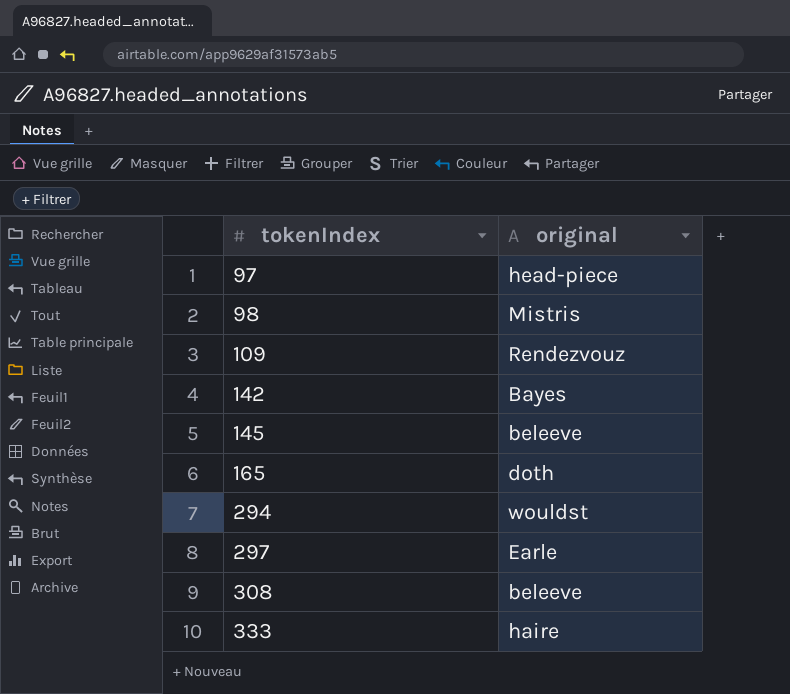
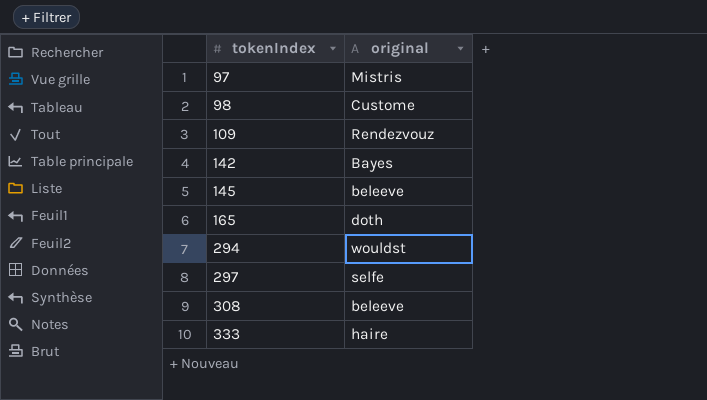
97 | original: head-piece -> Mistris
98 | original: Mistris -> Custome
297 | original: Earle -> selfe

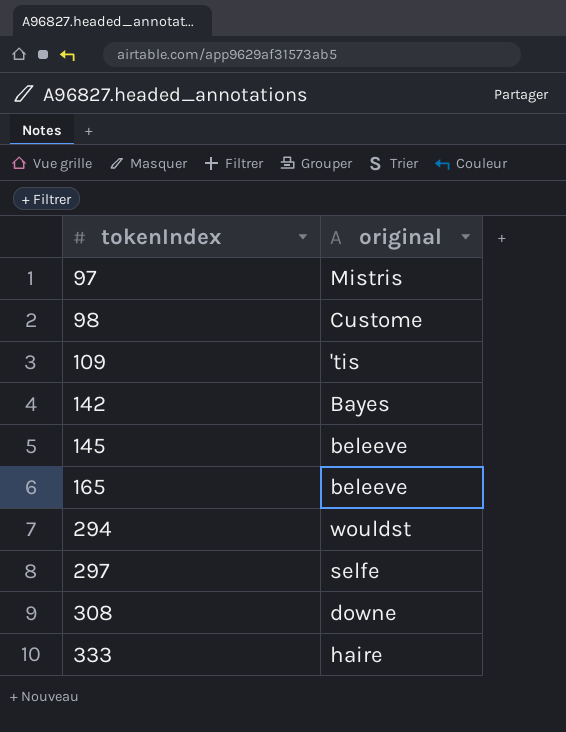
109 | original: Rendezvouz -> 'tis
165 | original: doth -> beleeve
308 | original: beleeve -> downe

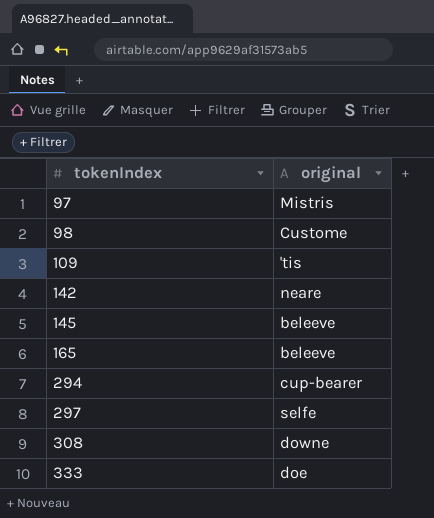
142 | original: Bayes -> neare
294 | original: wouldst -> cup-bearer
333 | original: haire -> doe

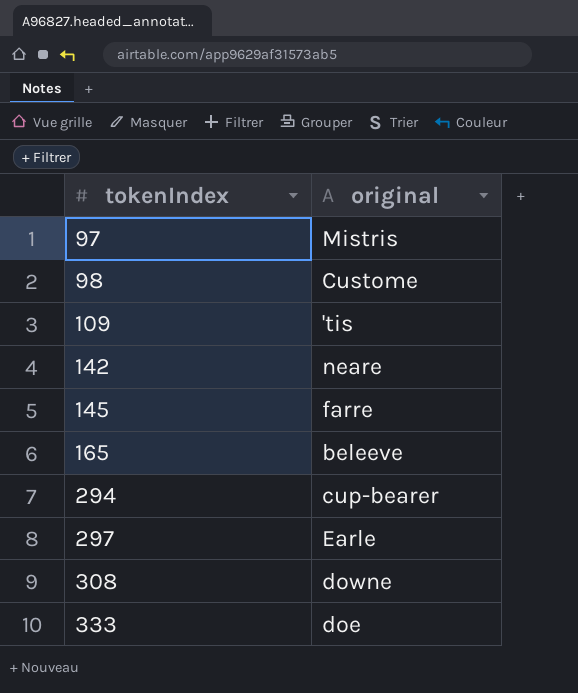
145 | original: beleeve -> farre
297 | original: selfe -> Earle

